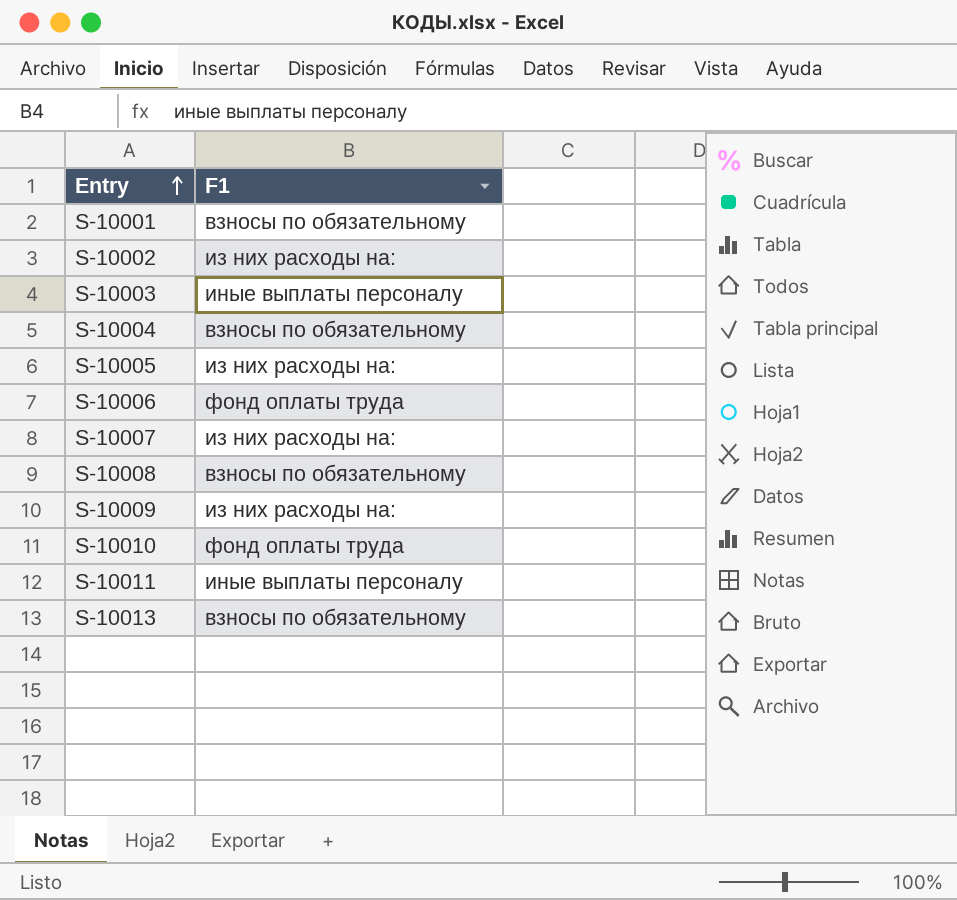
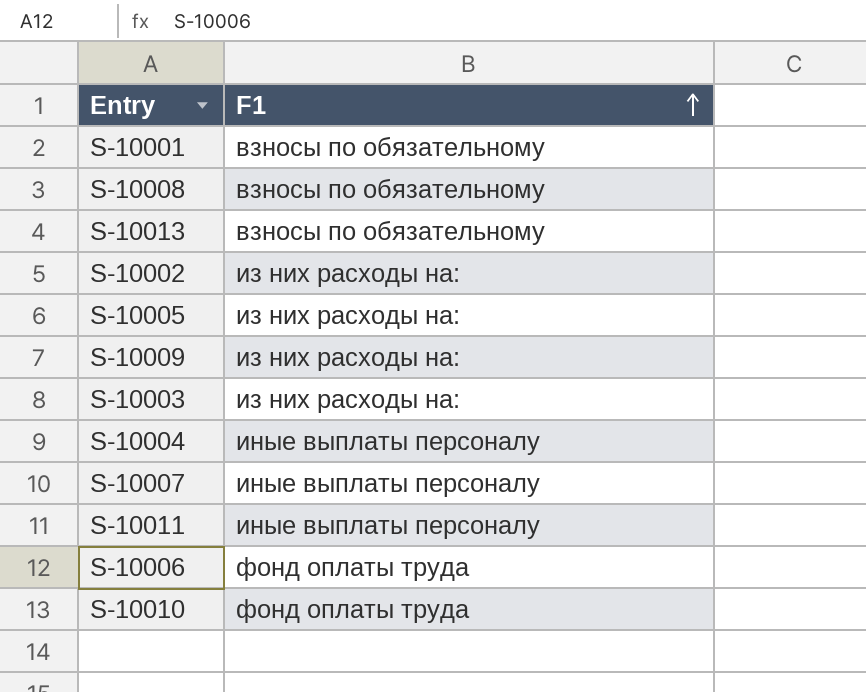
row order: Entry ascending -> F1 ascending
S-10003 | F1: иные выплаты персоналу -> из них расходы на:
S-10004 | F1: взносы по обязательному -> иные выплаты персоналу
S-10007 | F1: из них расходы на: -> иные выплаты персоналу

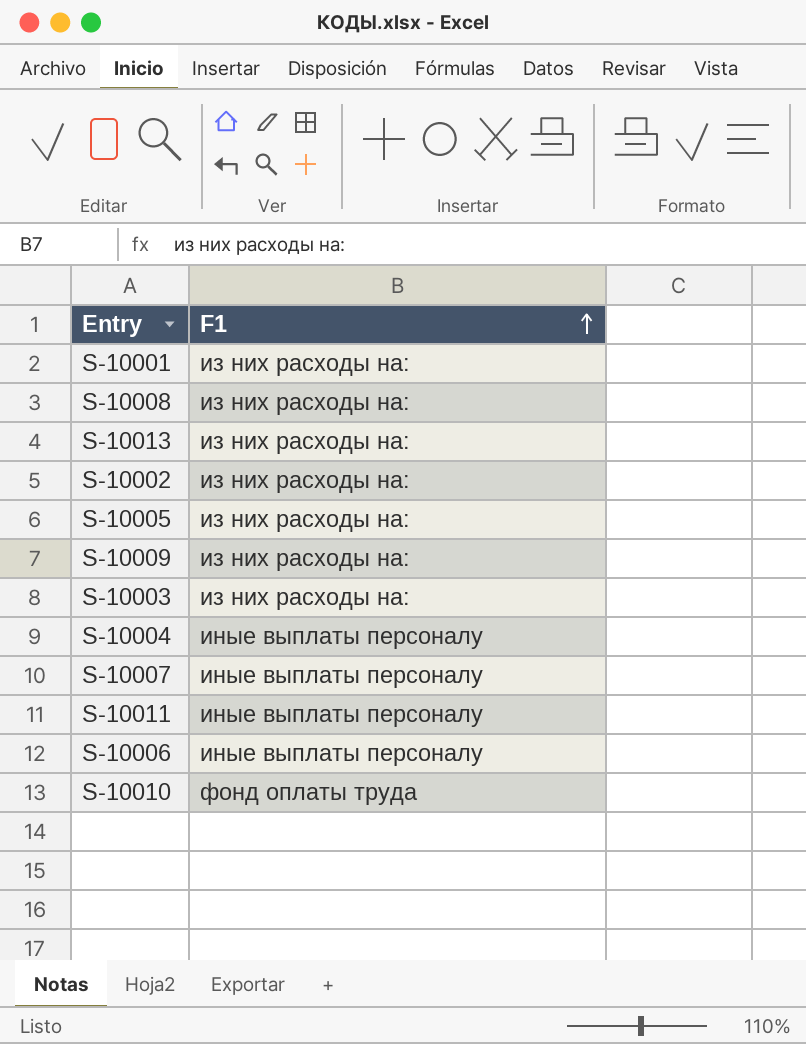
S-10001 | F1: взносы по обязательному -> из них расходы на:
S-10008 | F1: взносы по обязательному -> из них расходы на:
S-10013 | F1: взносы по обязательному -> из них расходы на:
S-10006 | F1: фонд оплаты труда -> иные выплаты персоналу

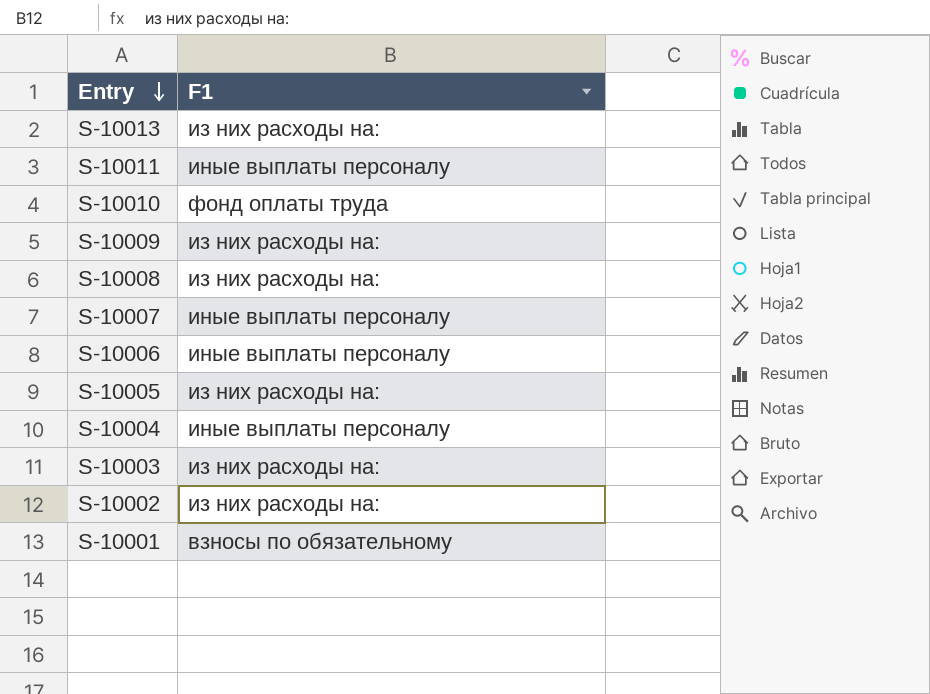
row order: F1 ascending -> Entry descending
S-10001 | F1: из них расходы на: -> взносы по обязательному

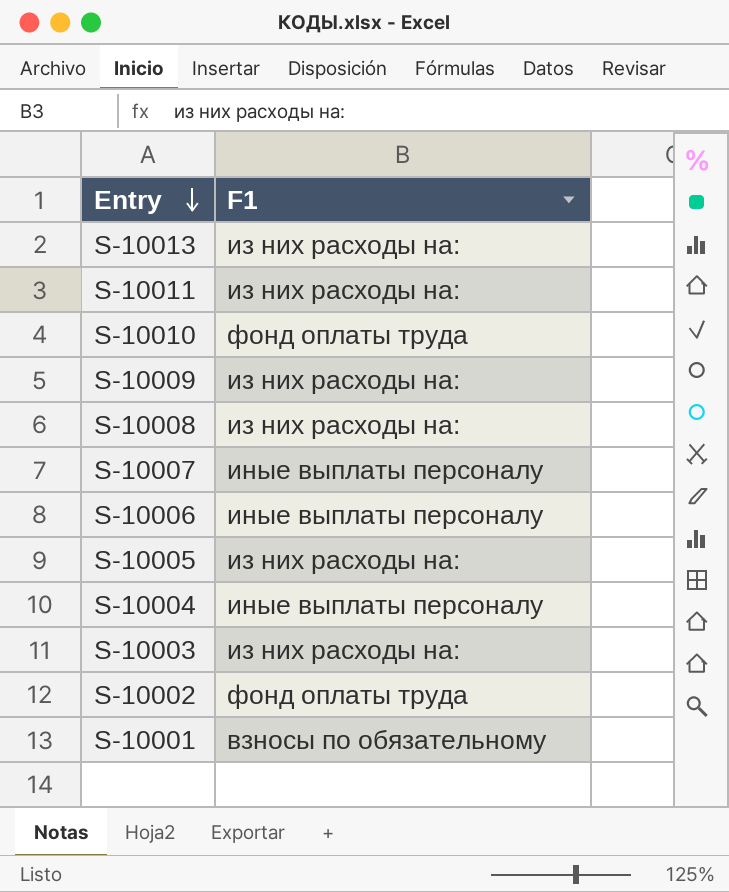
S-10011 | F1: иные выплаты персоналу -> из них расходы на:
S-10002 | F1: из них расходы на: -> фонд оплаты труда

